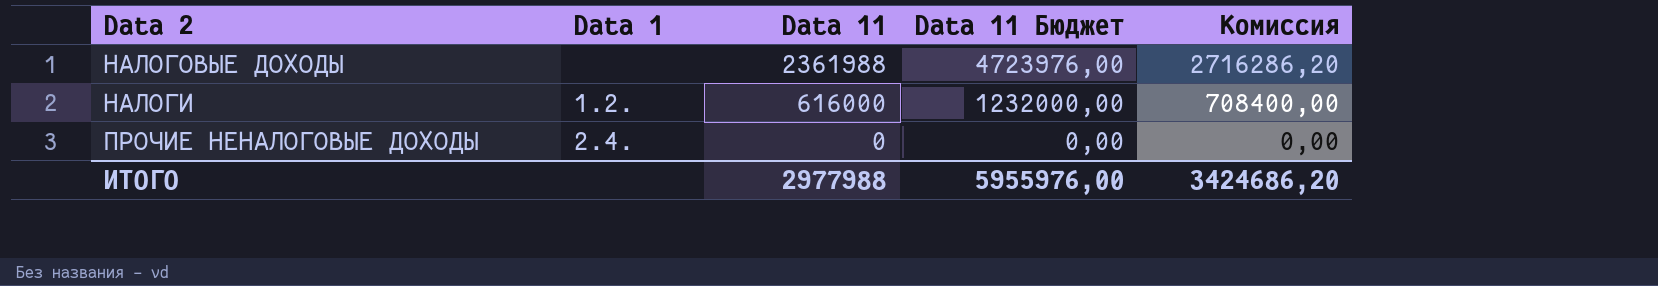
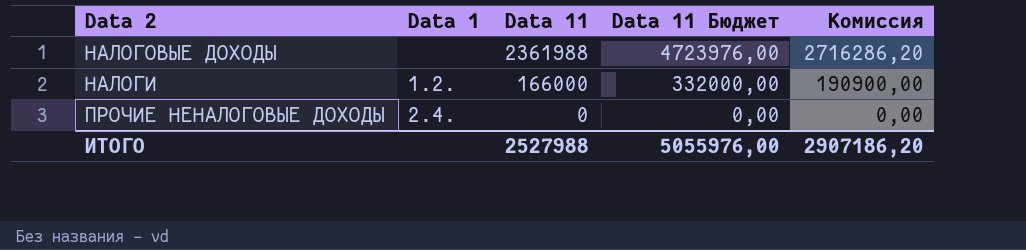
НАЛОГИ | Data 11: 616000 -> 166000
НАЛОГИ | Data 11 Бюджет: 1232000,00 -> 332000,00
НАЛОГИ | Комиссия: 708400,00 -> 190900,00
ИТОГО | Data 11: 2977988 -> 2527988
ИТОГО | Data 11 Бюджет: 5955976,00 -> 5055976,00
ИТОГО | Комиссия: 3424686,20 -> 2907186,20

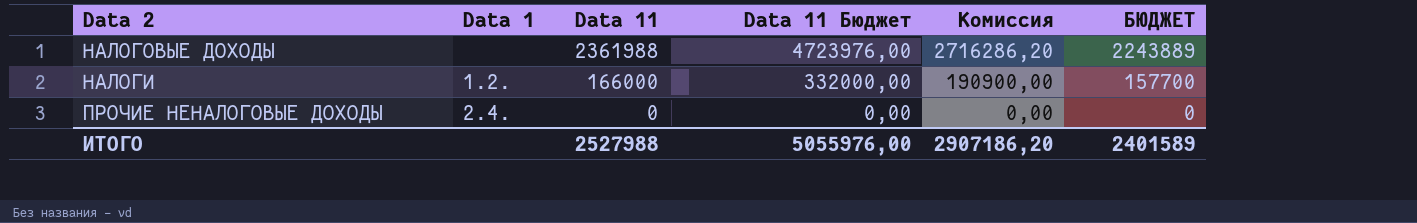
column БЮДЖЕТ | formula: none -> [Data 11] * 0,95

